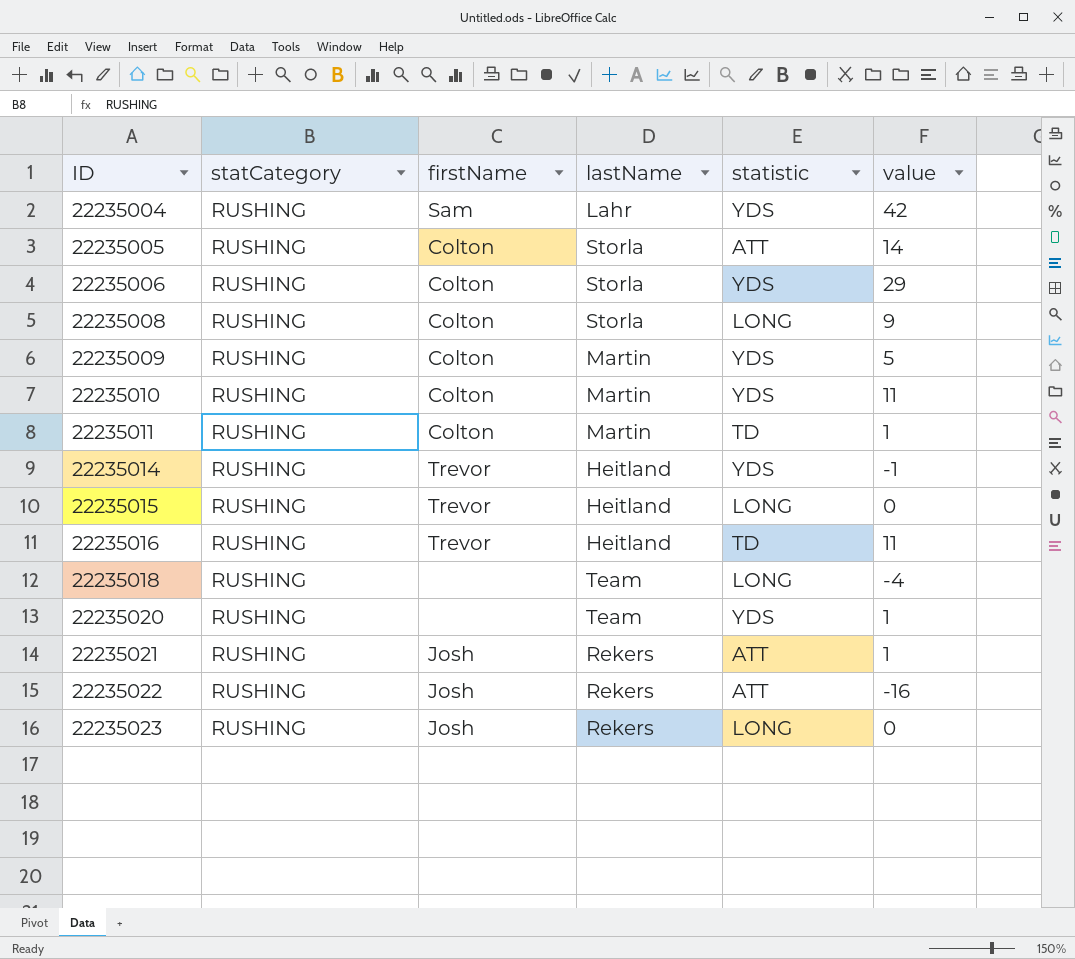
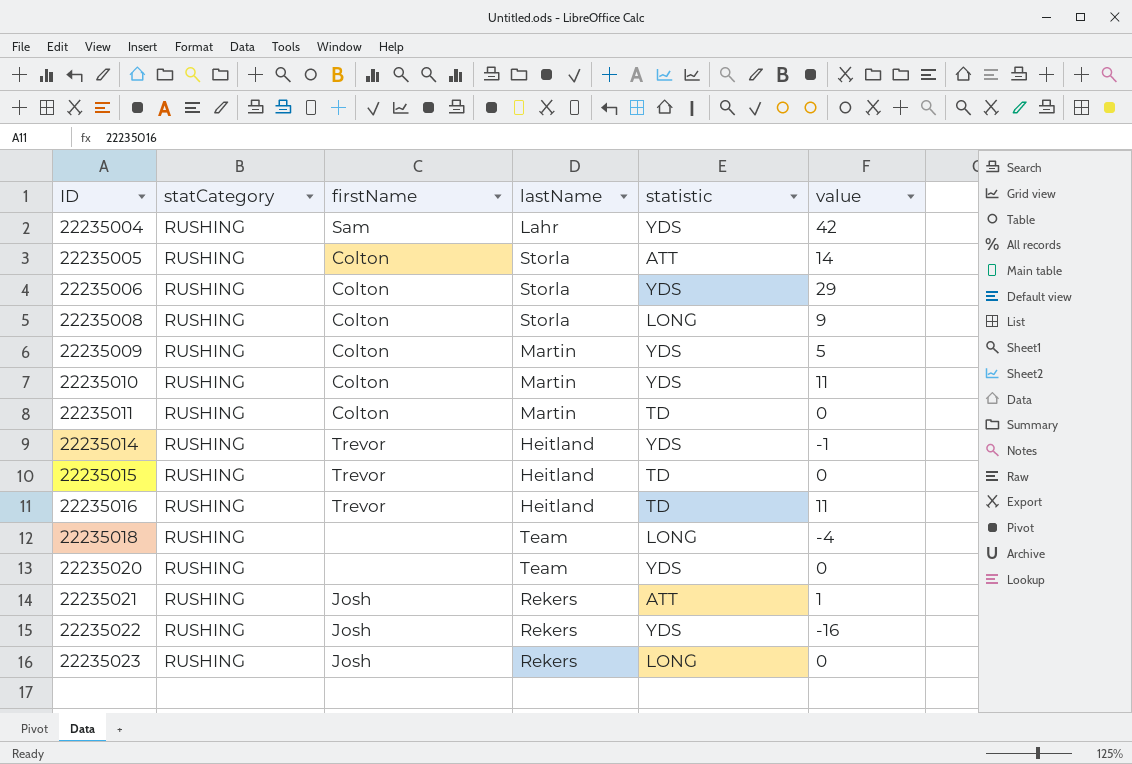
22235011 | value: 1 -> 0
22235015 | statistic: LONG -> TD
22235020 | value: 1 -> 0
22235022 | statistic: ATT -> YDS

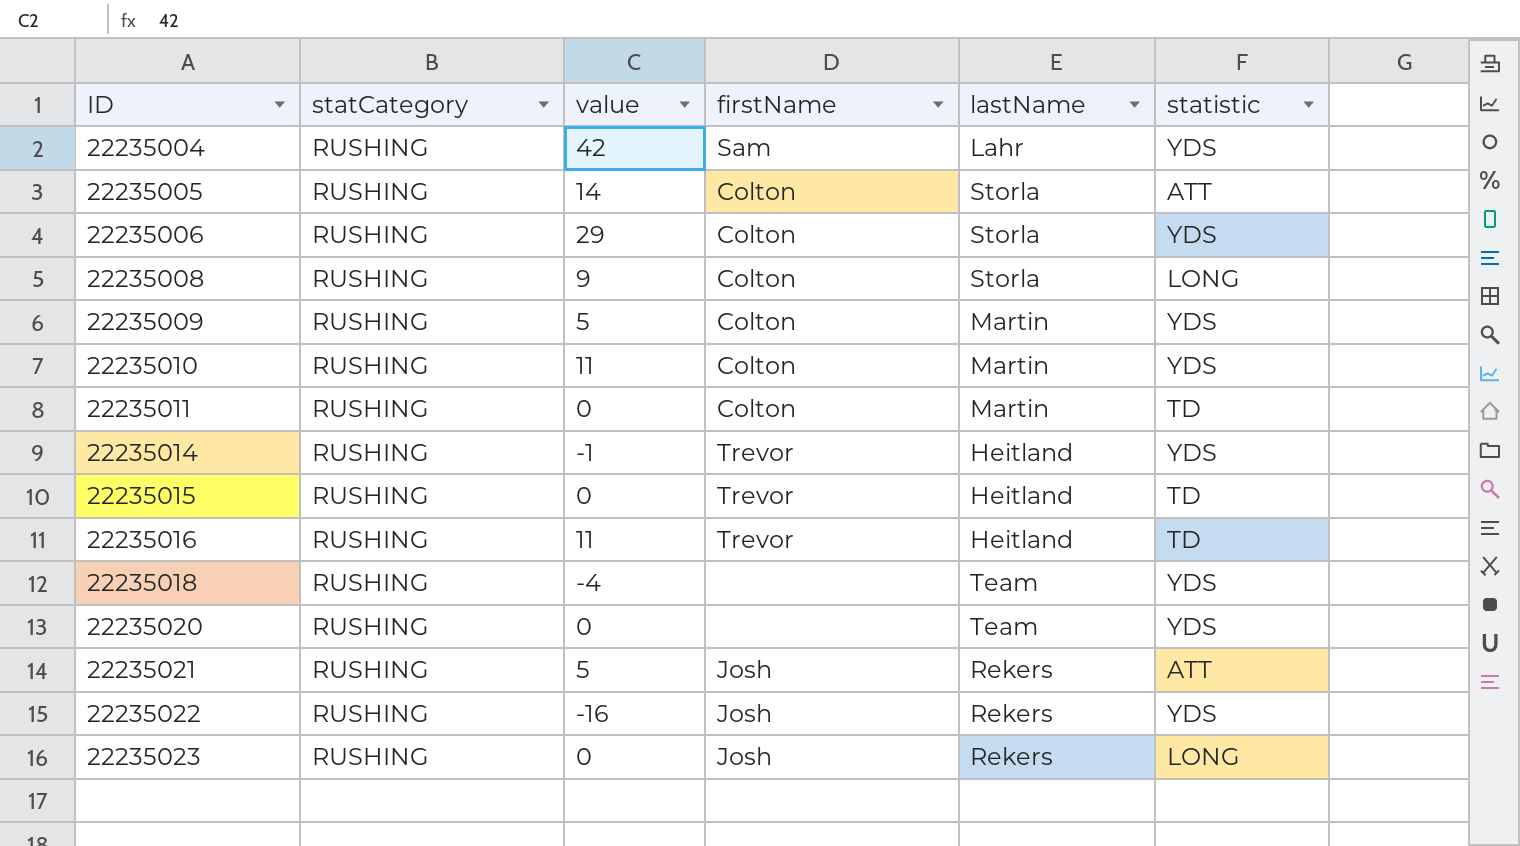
column value | position: 6 -> 3
22235018 | statistic: LONG -> YDS
22235021 | value: 1 -> 5

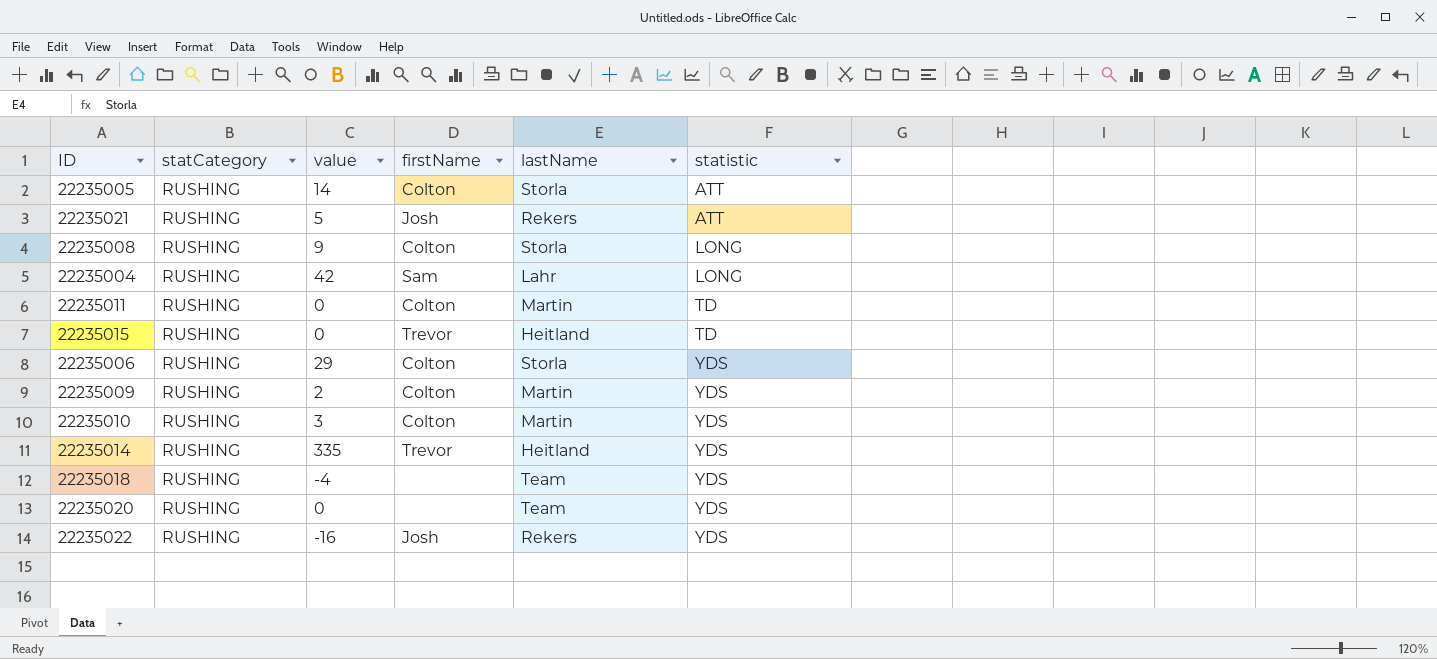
row order: ID ascending -> statistic ascending
row 22235016: RUSHING | 11 | Trevor | Heitland | TD -> none
row 22235023: RUSHING | 0 | Josh | Rekers | LONG -> none
22235004 | statistic: YDS -> LONG
22235009 | value: 5 -> 2
22235010 | value: 11 -> 3
22235014 | value: -1 -> 335

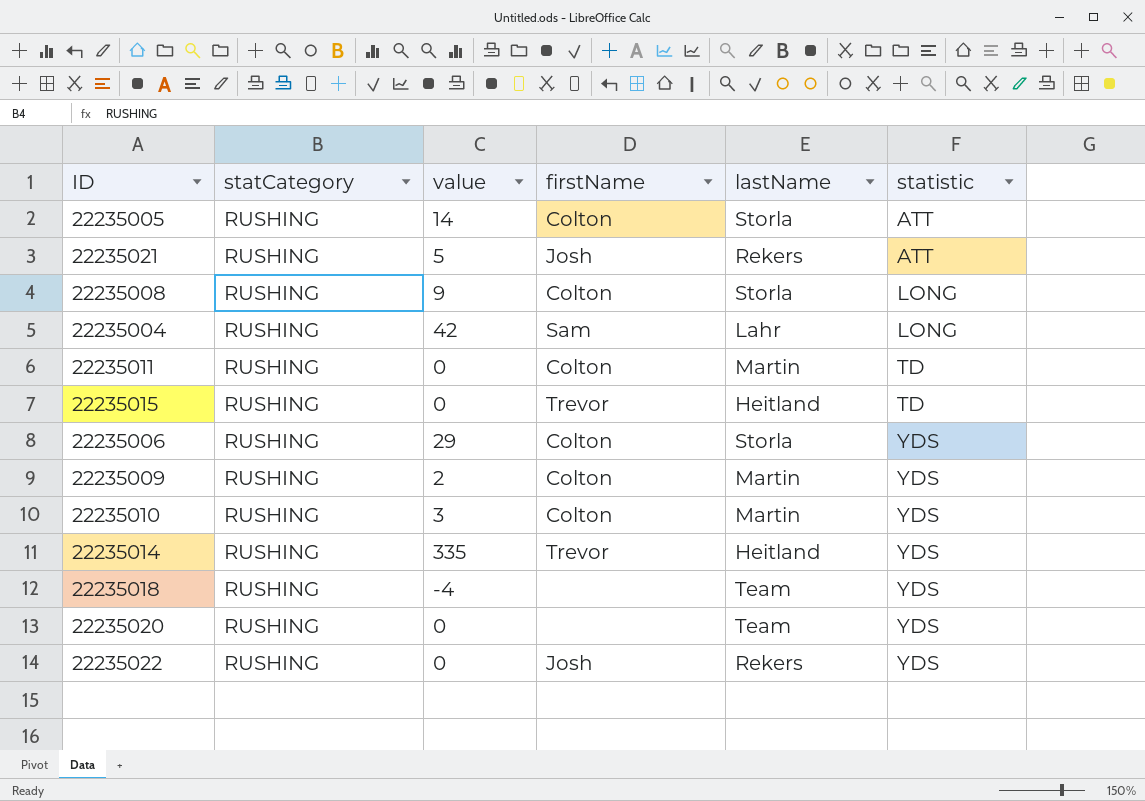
22235022 | value: -16 -> 0

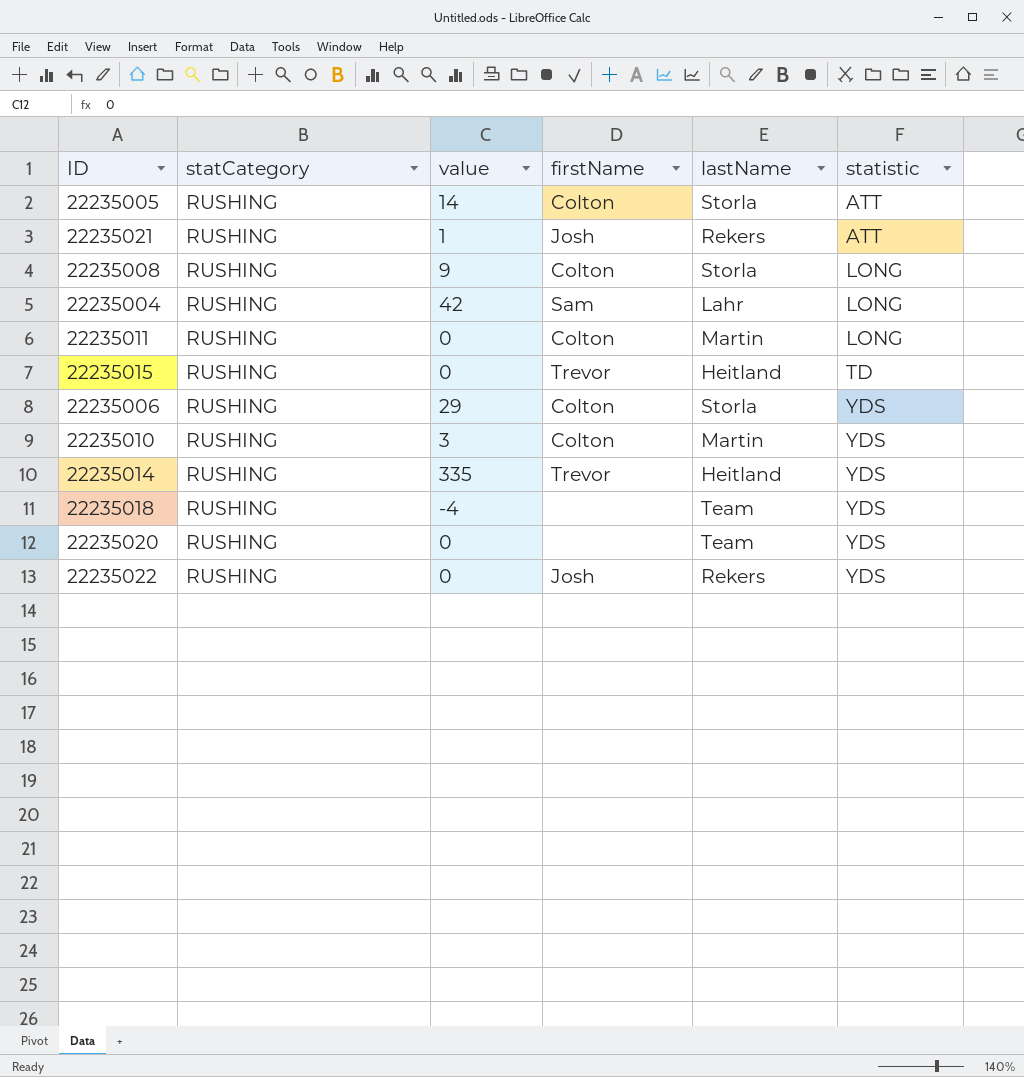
row 22235009: RUSHING | 2 | Colton | Martin | YDS -> none
22235021 | value: 5 -> 1
22235011 | statistic: TD -> LONG

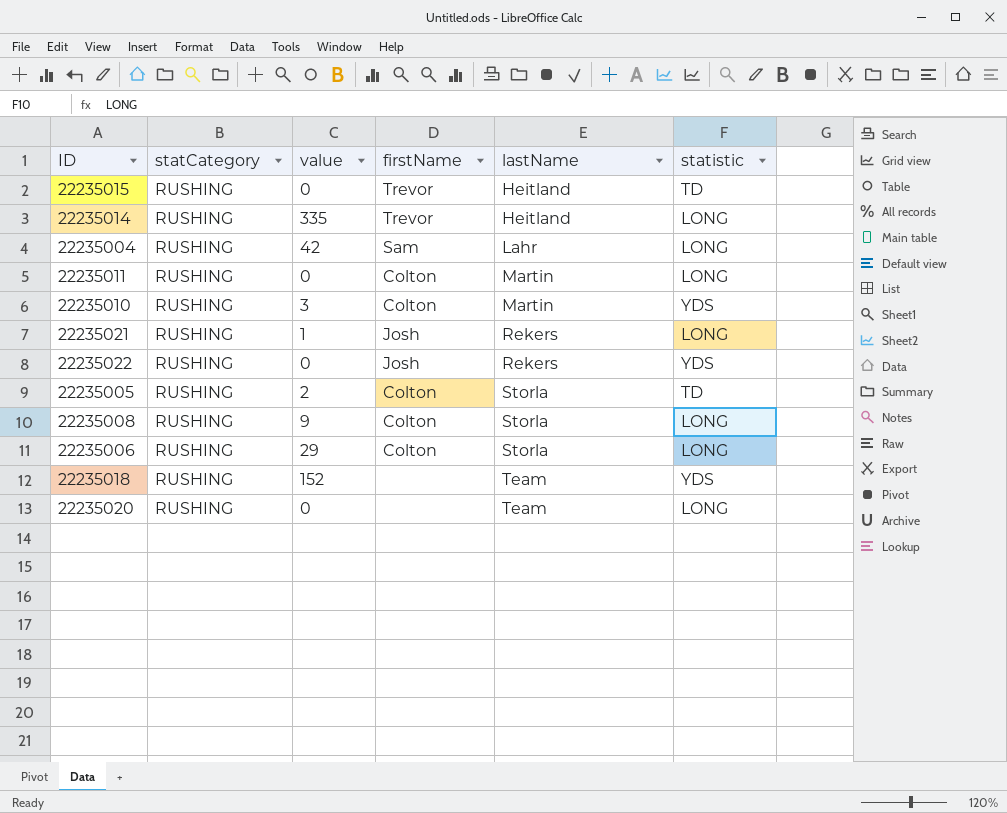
row order: statistic ascending -> lastName ascending
22235014 | statistic: YDS -> LONG
22235021 | statistic: ATT -> LONG
22235005 | value: 14 -> 2
22235005 | statistic: ATT -> TD
22235006 | statistic: YDS -> LONG
22235018 | value: -4 -> 152
22235020 | statistic: YDS -> LONG

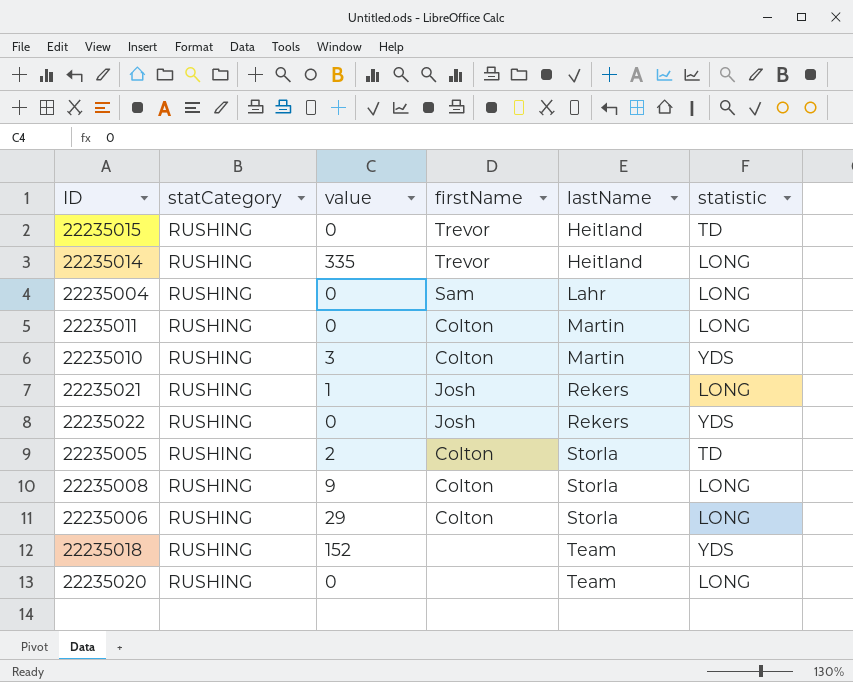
22235004 | value: 42 -> 0

